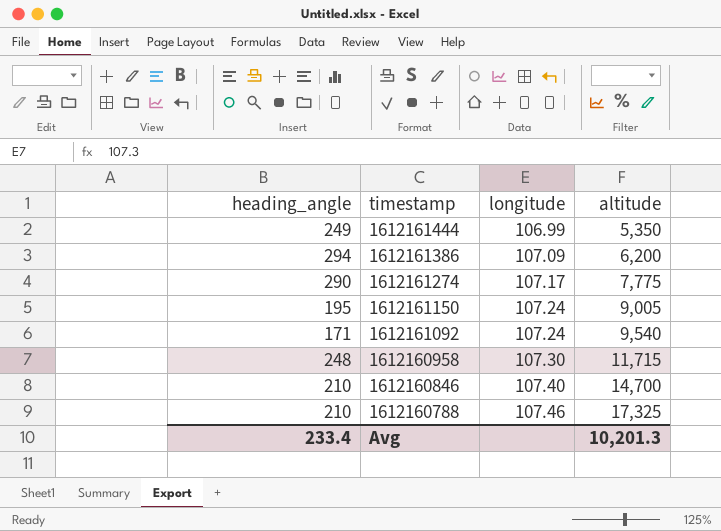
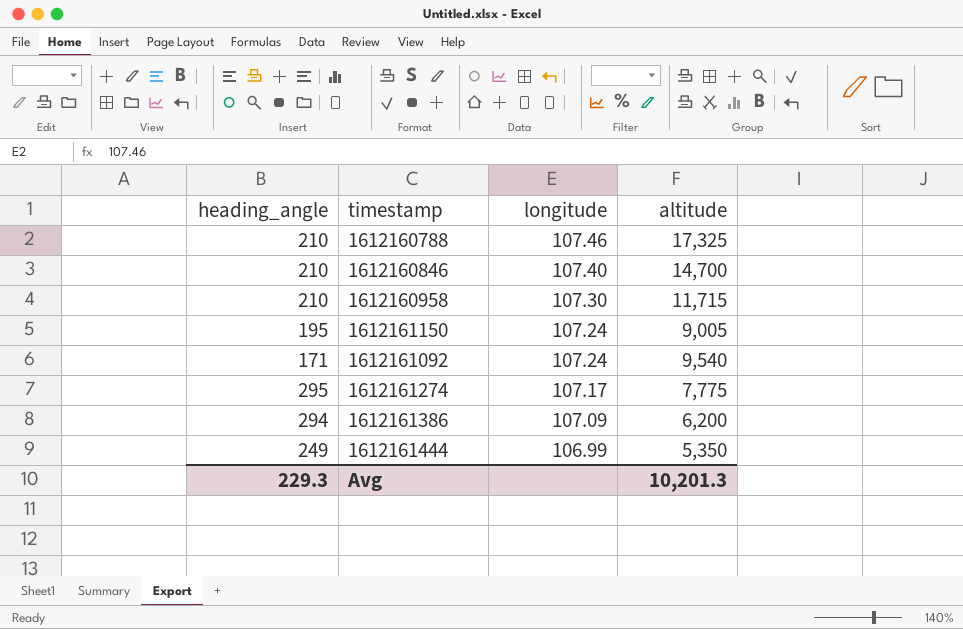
row order: timestamp descending -> longitude descending
1612160958 | heading_angle: 248 -> 210
1612161274 | heading_angle: 290 -> 295
Avg | heading_angle: 233.4 -> 229.3

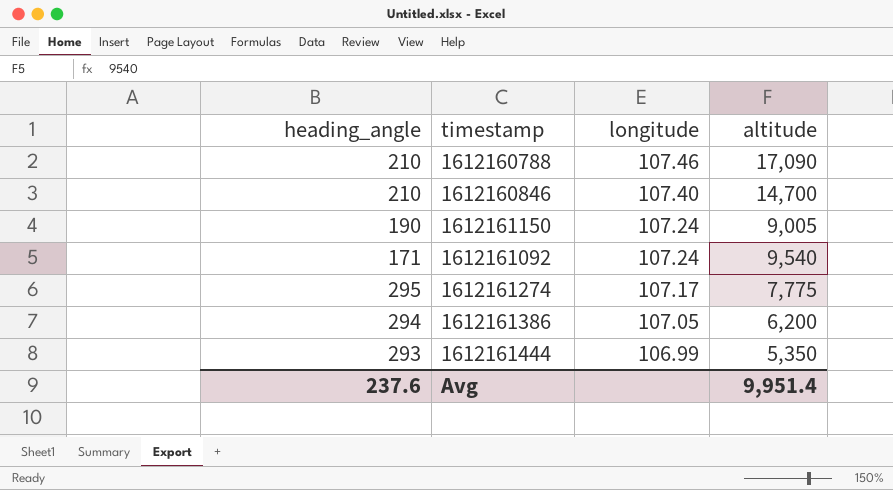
row 1612160958: 210 | 107.30 | 11,715 -> none
1612160788 | altitude: 17,325 -> 17,090
1612161150 | heading_angle: 195 -> 190
1612161386 | longitude: 107.09 -> 107.05
1612161444 | heading_angle: 249 -> 293
Avg | heading_angle: 229.3 -> 237.6
Avg | altitude: 10,201.3 -> 9,951.4

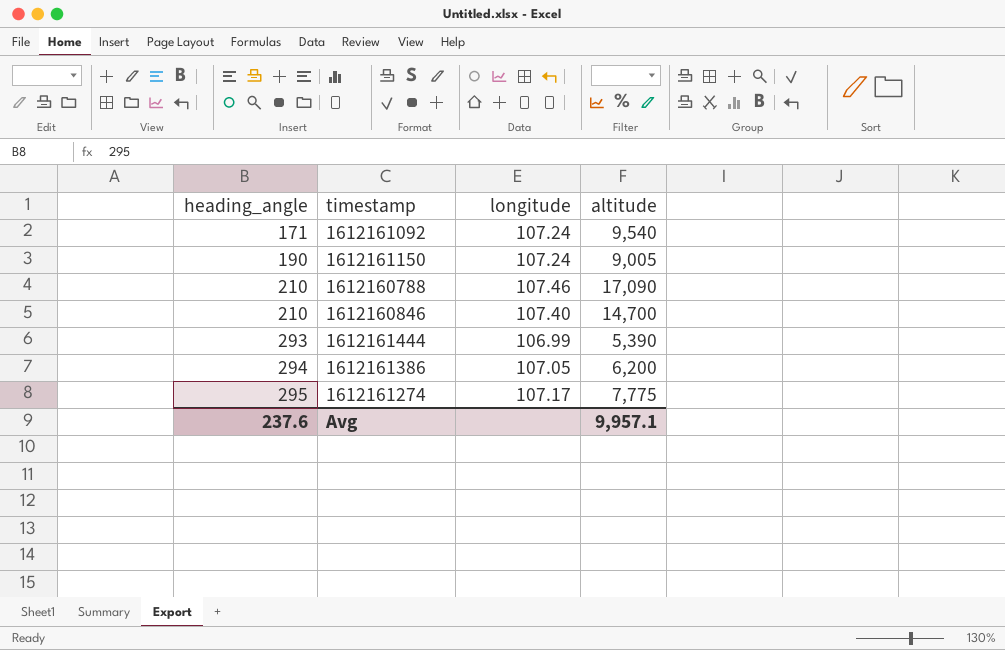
row order: longitude descending -> heading_angle ascending
1612161444 | altitude: 5,350 -> 5,390
Avg | altitude: 9,951.4 -> 9,957.1

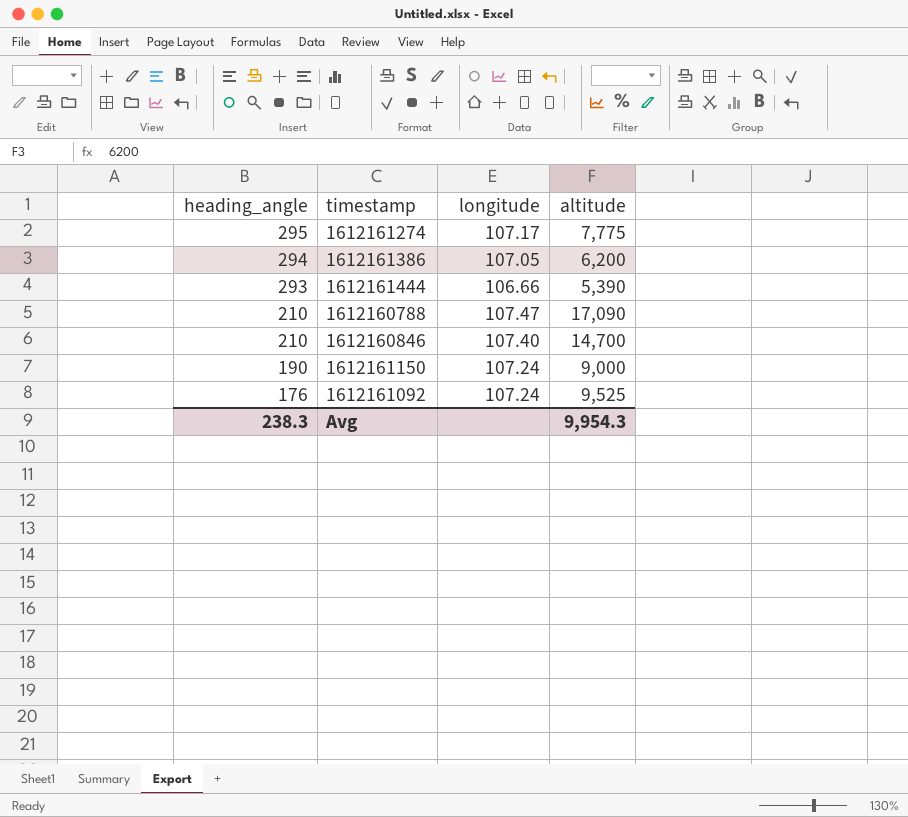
row order: heading_angle ascending -> heading_angle descending
1612161444 | longitude: 106.99 -> 106.66
1612160788 | longitude: 107.46 -> 107.47
1612161150 | altitude: 9,005 -> 9,000
1612161092 | heading_angle: 171 -> 176
1612161092 | altitude: 9,540 -> 9,525
Avg | heading_angle: 237.6 -> 238.3
Avg | altitude: 9,957.1 -> 9,954.3

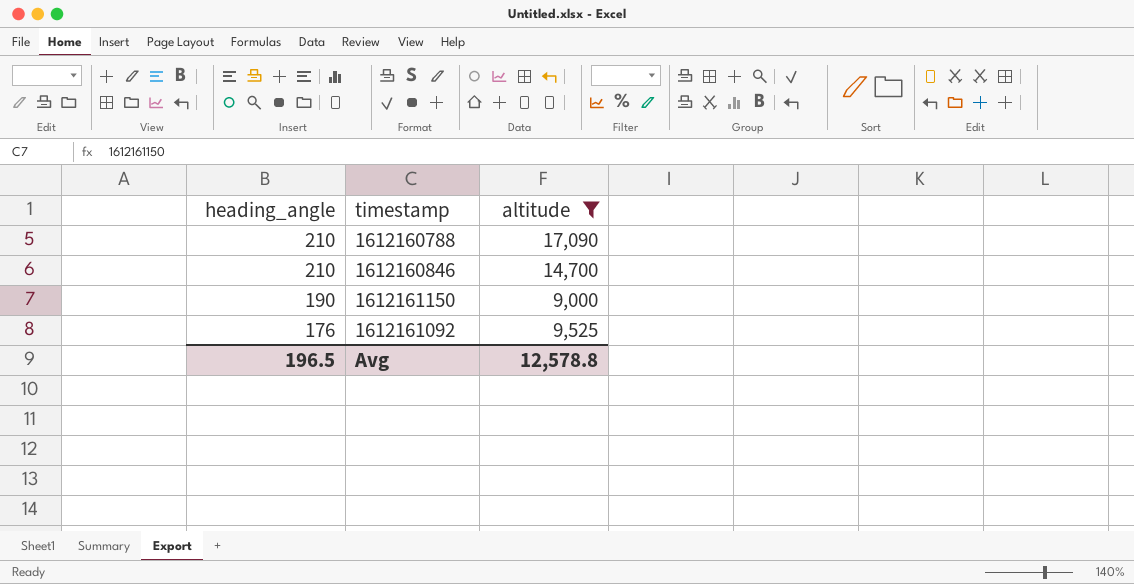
filter: none -> altitude >= 9,000
column longitude | position: 3 -> none
Avg | heading_angle: 238.3 -> 196.5
Avg | altitude: 9,954.3 -> 12,578.8

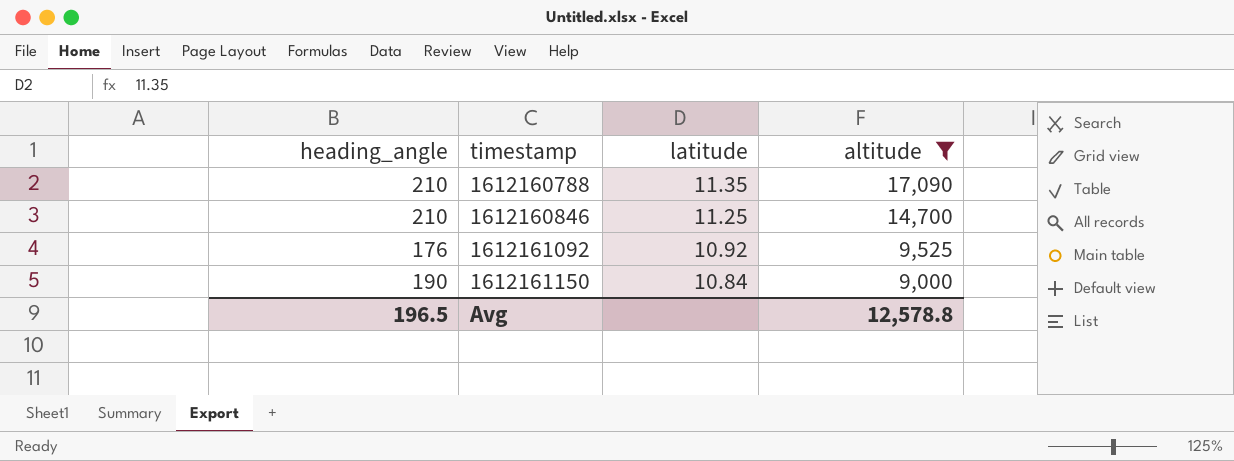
row order: heading_angle descending -> timestamp ascending
column latitude | position: none -> 3

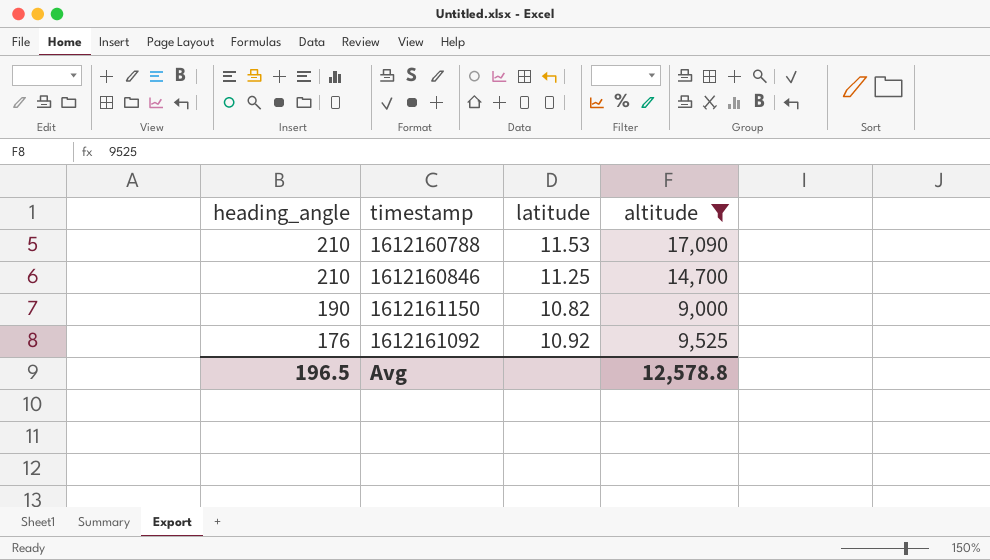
row order: timestamp ascending -> heading_angle descending
1612160788 | latitude: 11.35 -> 11.53
1612161150 | latitude: 10.84 -> 10.82

